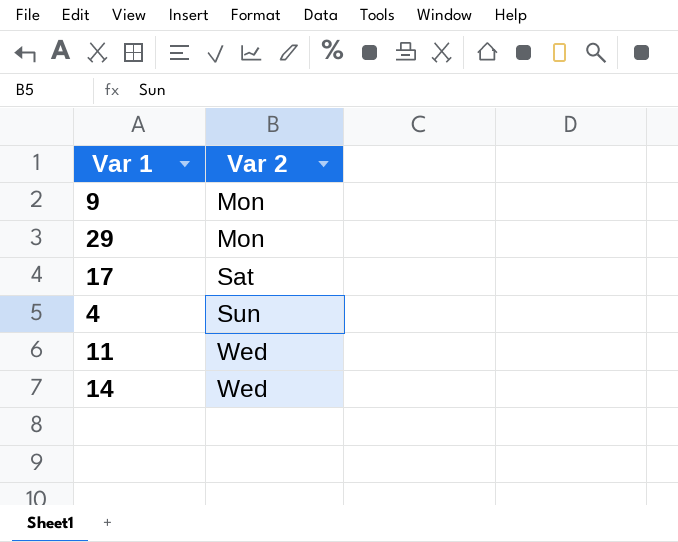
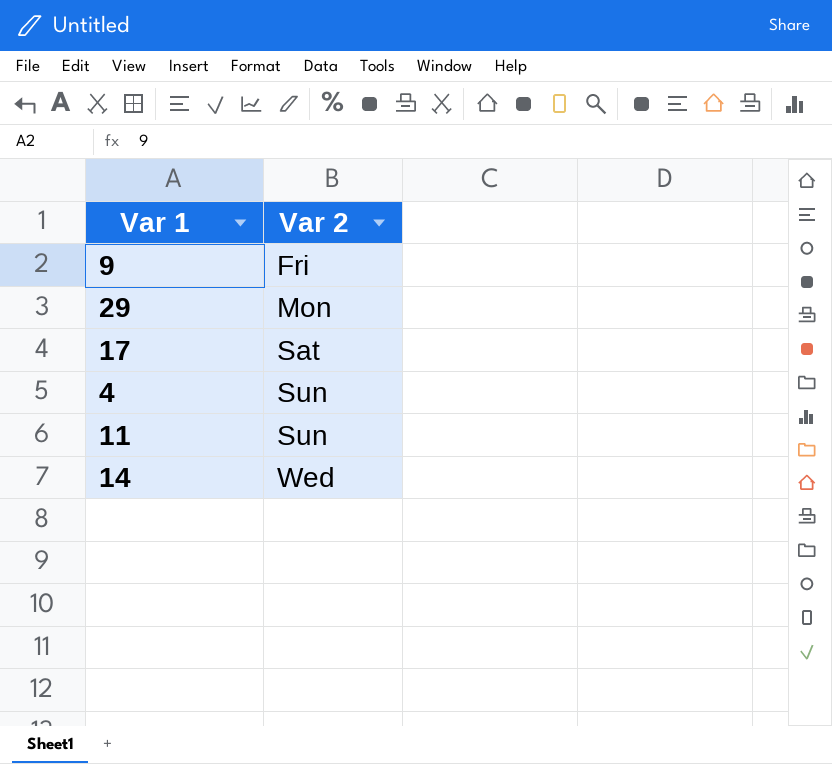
9 | Var 2: Mon -> Fri
11 | Var 2: Wed -> Sun

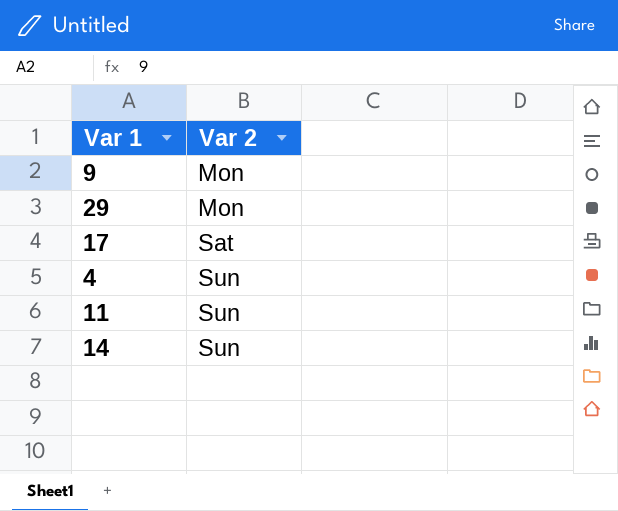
9 | Var 2: Fri -> Mon
14 | Var 2: Wed -> Sun

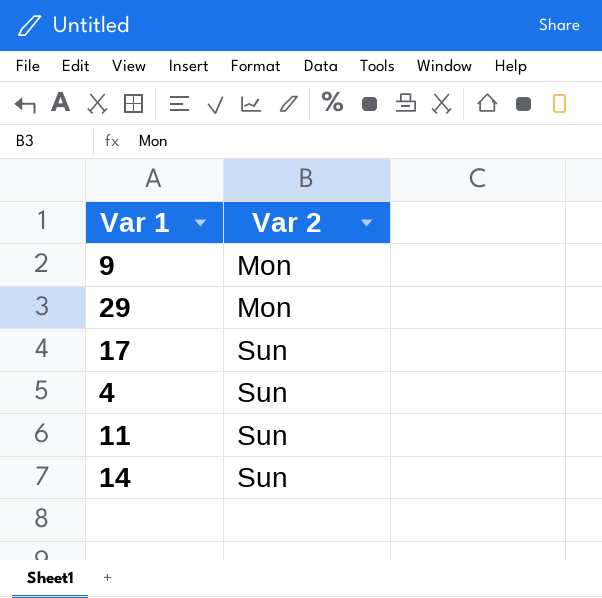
17 | Var 2: Sat -> Sun

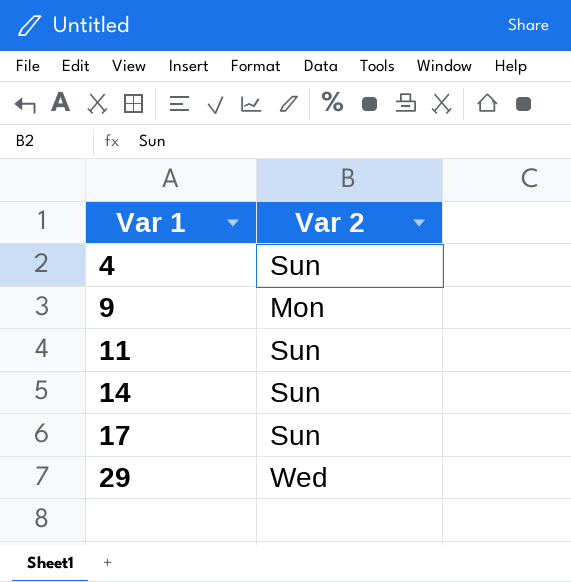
row order: Var 2 ascending -> Var 1 ascending
29 | Var 2: Mon -> Wed

